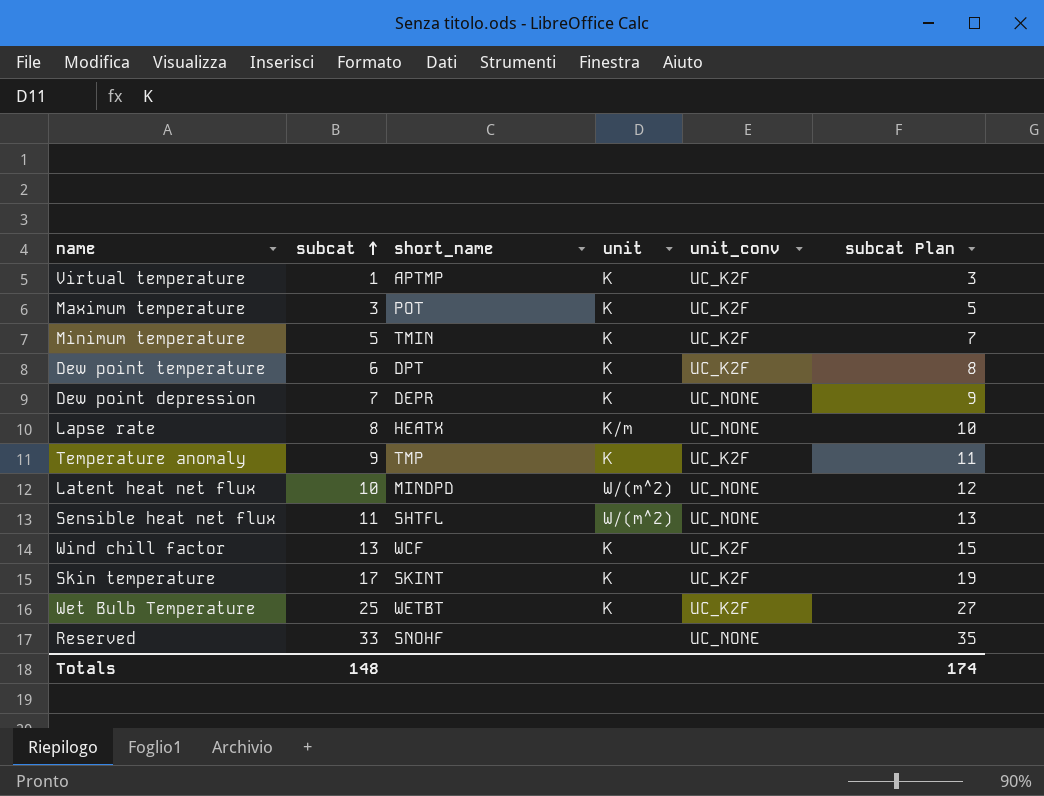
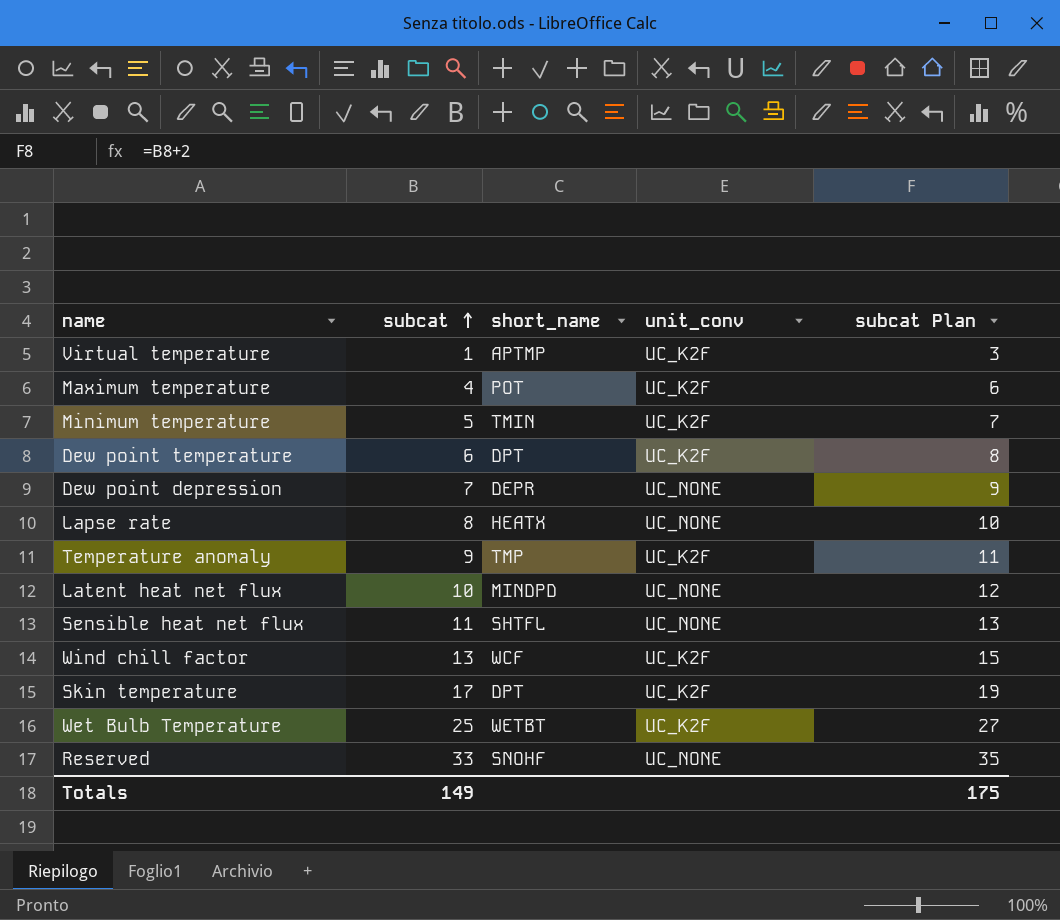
column unit | position: 4 -> none
Maximum temperature | subcat: 3 -> 4
Maximum temperature | subcat Plan: 5 -> 6
Skin temperature | short_name: SKINT -> DPT
Totals | subcat: 148 -> 149
Totals | subcat Plan: 174 -> 175

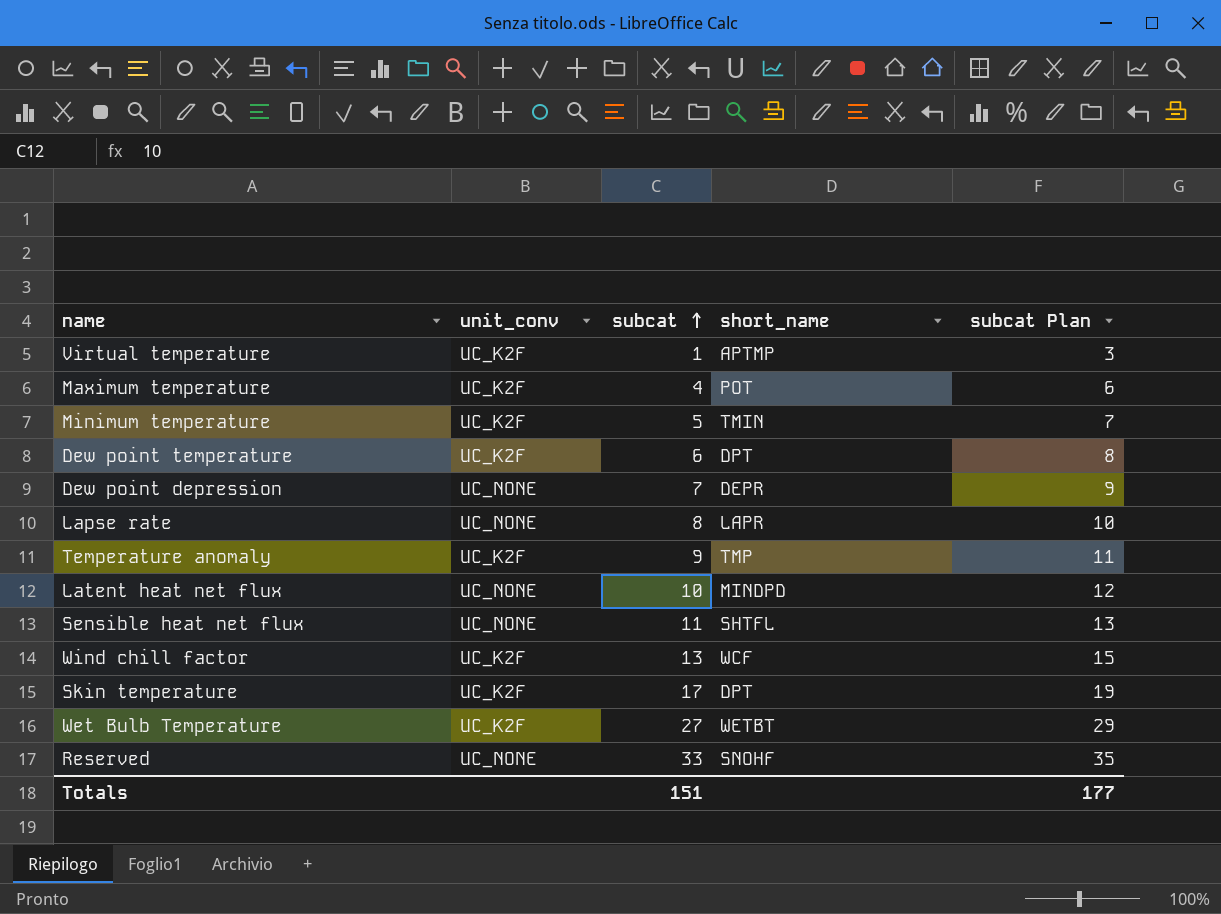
column unit_conv | position: 4 -> 2
Lapse rate | short_name: HEATX -> LAPR
Wet Bulb Temperature | subcat: 25 -> 27
Wet Bulb Temperature | subcat Plan: 27 -> 29
Totals | subcat: 149 -> 151
Totals | subcat Plan: 175 -> 177

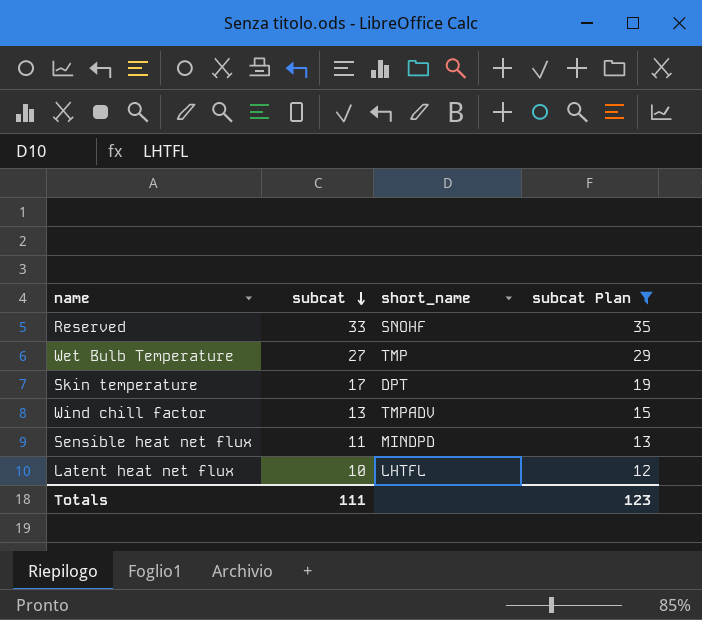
filter: none -> subcat Plan >= 12
row order: subcat ascending -> subcat descending
column unit_conv | position: 2 -> none
Wet Bulb Temperature | short_name: WETBT -> TMP
Wind chill factor | short_name: WCF -> TMPADV
Sensible heat net flux | short_name: SHTFL -> MINDPD
Latent heat net flux | short_name: MINDPD -> LHTFL
Totals | subcat: 151 -> 111
Totals | subcat Plan: 177 -> 123

